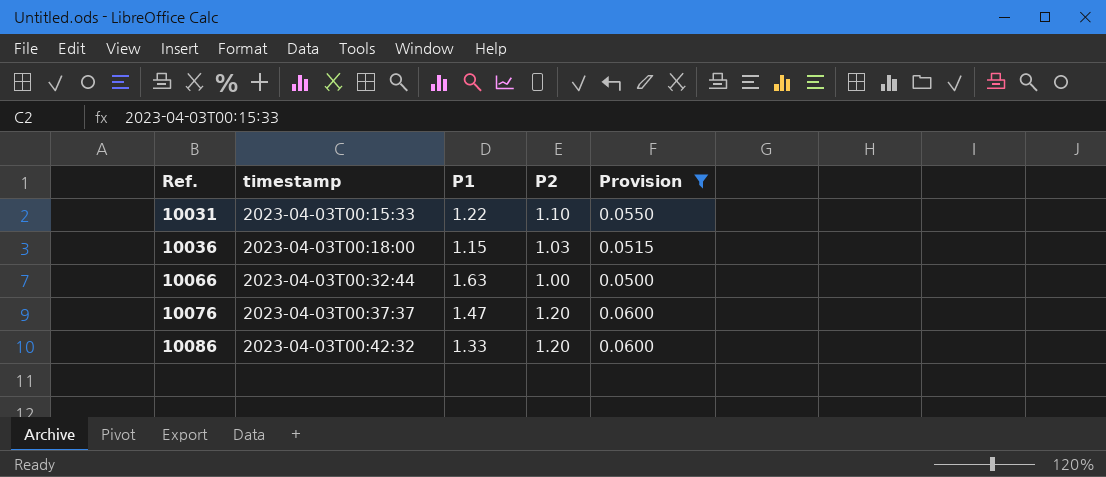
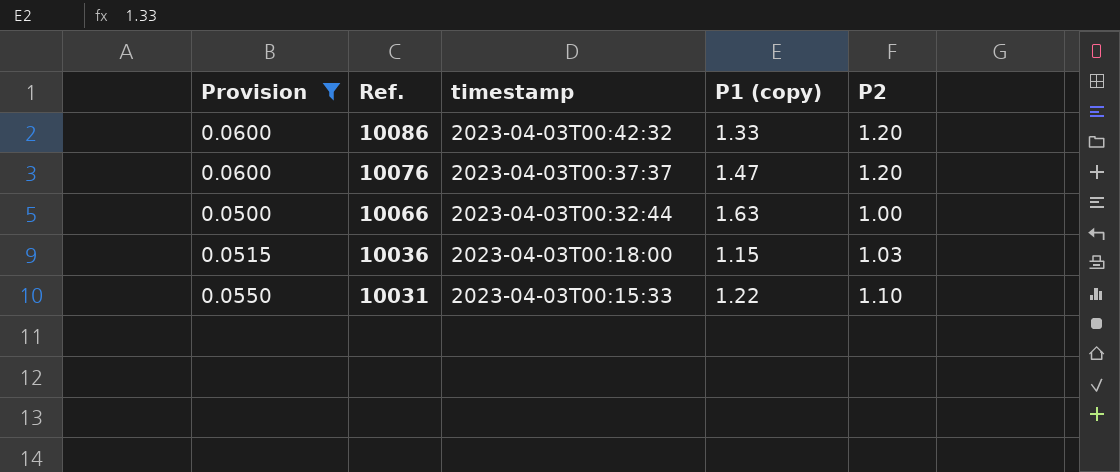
row order: Ref. ascending -> Ref. descending
column Provision | position: 5 -> 1
column name: P1 -> P1 (copy)

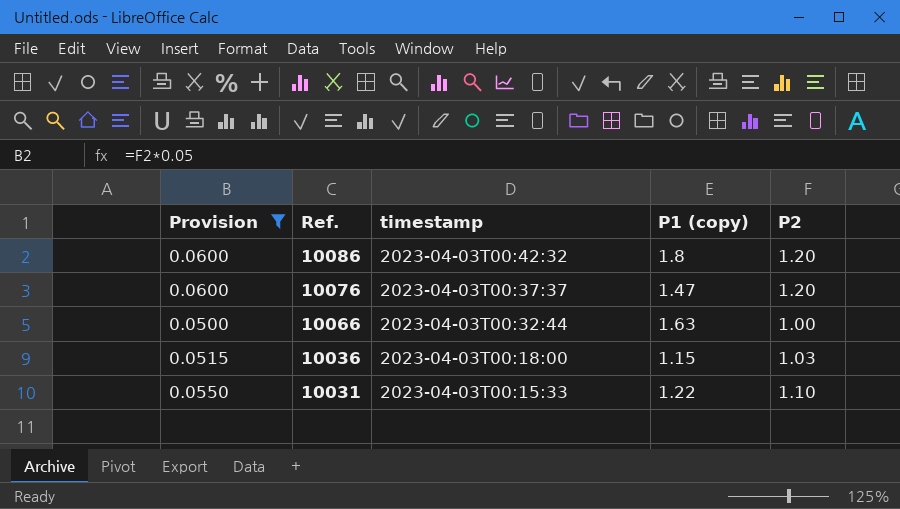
10086 | P1 (copy): 1.33 -> 1.8

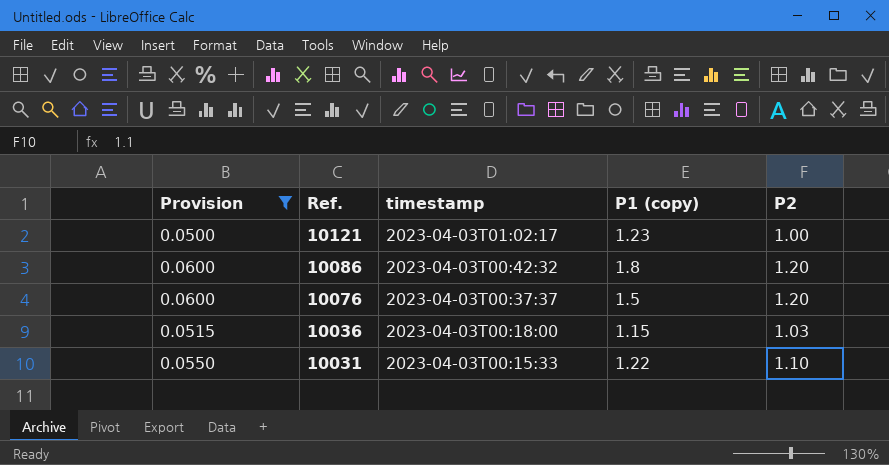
row 10066: 0.0500 | 2023-04-03T00:32:44 | 1.63 | 1.00 -> none
row 10121: none -> 0.0500 | 2023-04-03T01:02:17 | 1.23 | 1.00
10076 | P1 (copy): 1.47 -> 1.5

